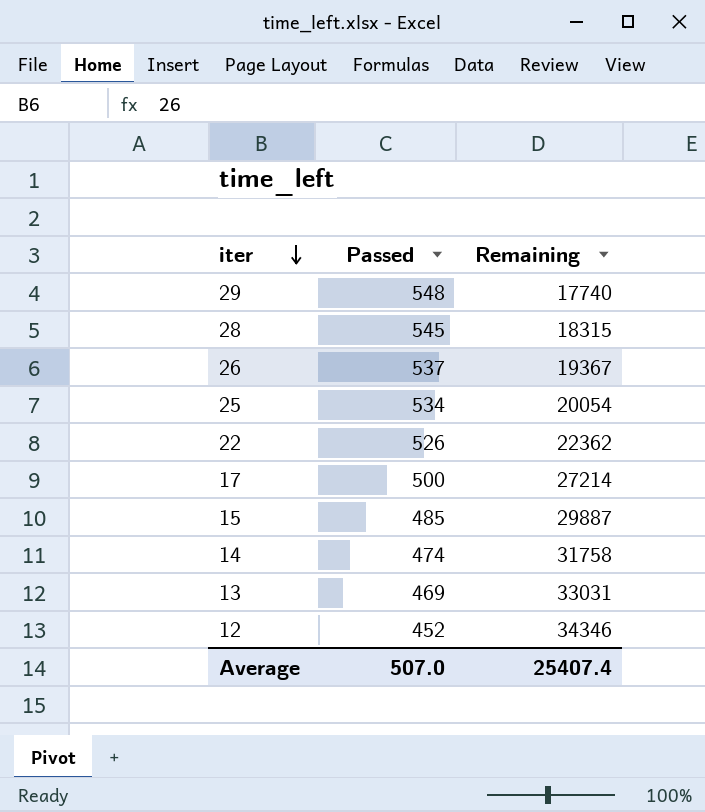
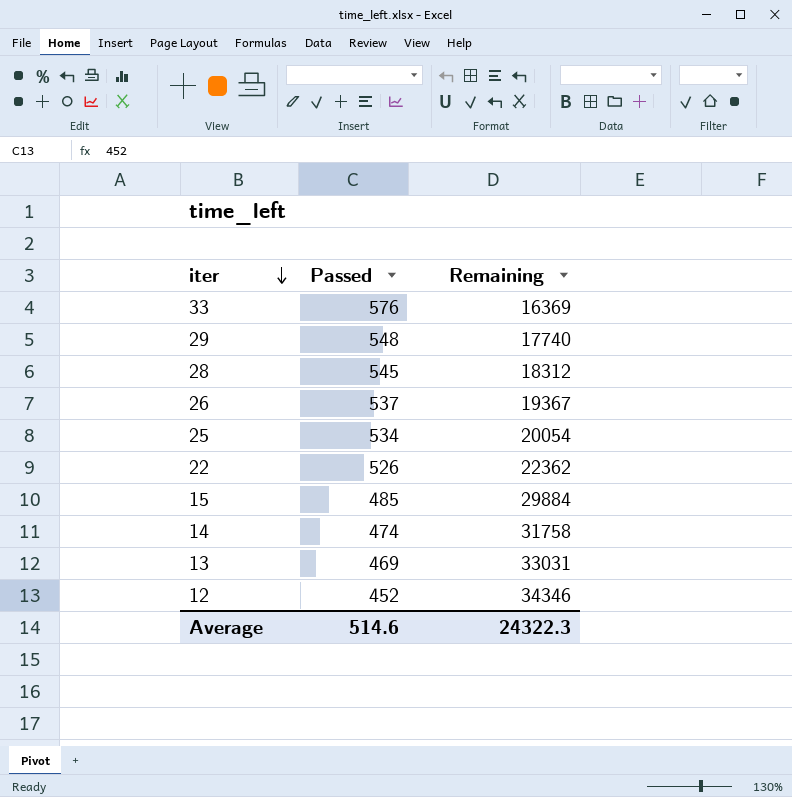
row 17: 500 | 27214 -> none
row 33: none -> 576 | 16369
28 | Remaining: 18315 -> 18312
15 | Remaining: 29887 -> 29884
Average | Passed: 507.0 -> 514.6
Average | Remaining: 25407.4 -> 24322.3

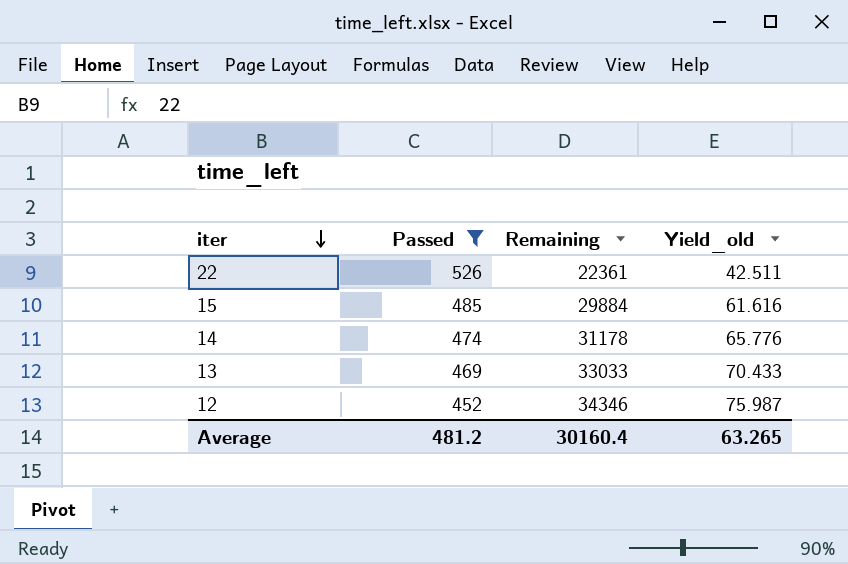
filter: none -> Passed <= 526
column Yield_old | formula: none -> [Remaining] / [Passed]
22 | Remaining: 22362 -> 22361
14 | Remaining: 31758 -> 31178
13 | Remaining: 33031 -> 33033
Average | Passed: 514.6 -> 481.2
Average | Remaining: 24322.3 -> 30160.4

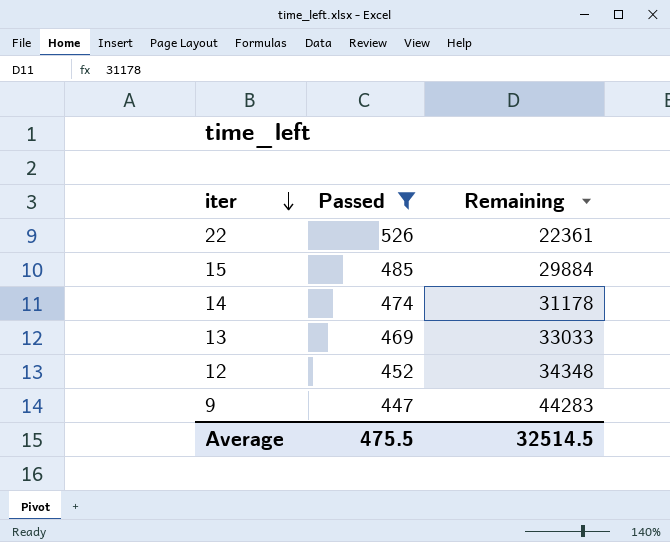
column Yield_old | formula: [Remaining] / [Passed] -> none
12 | Remaining: 34346 -> 34348
row 9: none -> 447 | 44283
Average | Passed: 481.2 -> 475.5
Average | Remaining: 30160.4 -> 32514.5

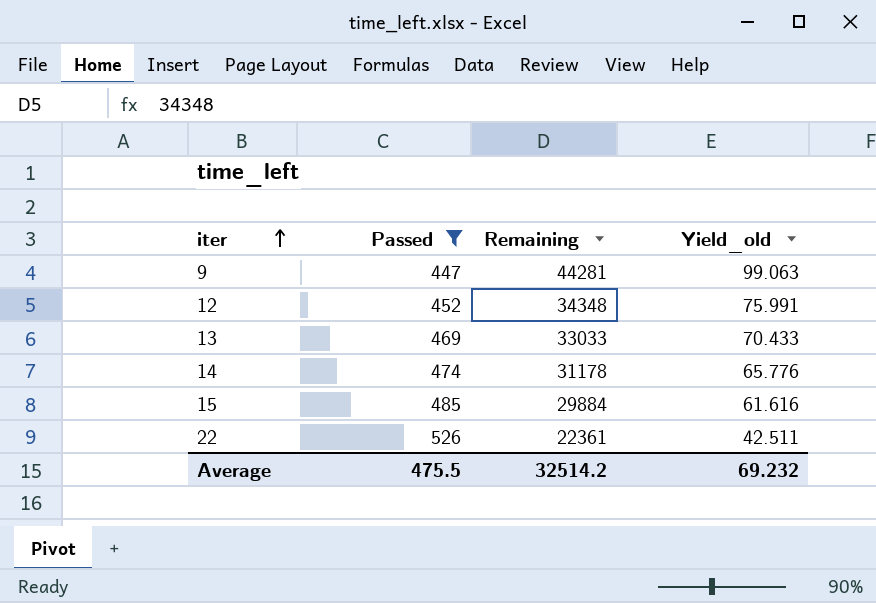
row order: iter descending -> iter ascending
column Yield_old | formula: none -> [Remaining] / [Passed]
9 | Remaining: 44283 -> 44281
Average | Remaining: 32514.5 -> 32514.2

